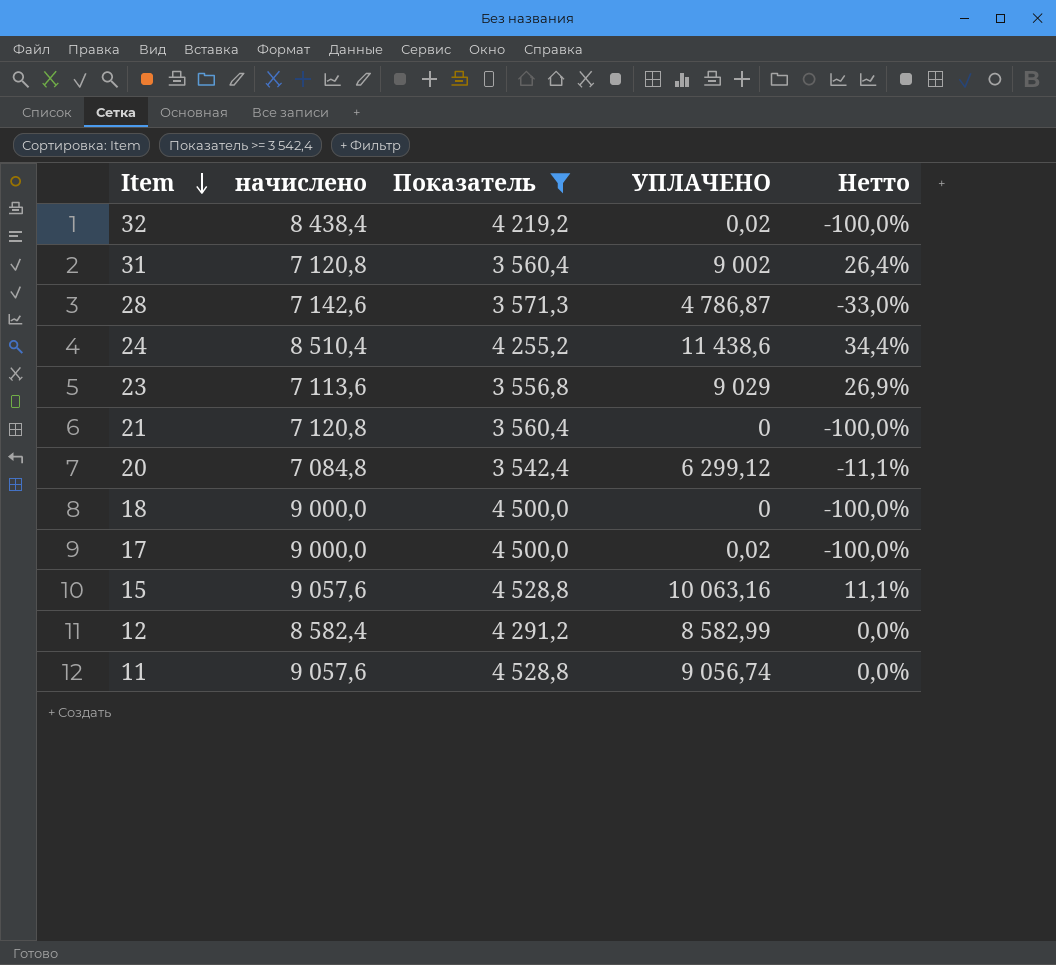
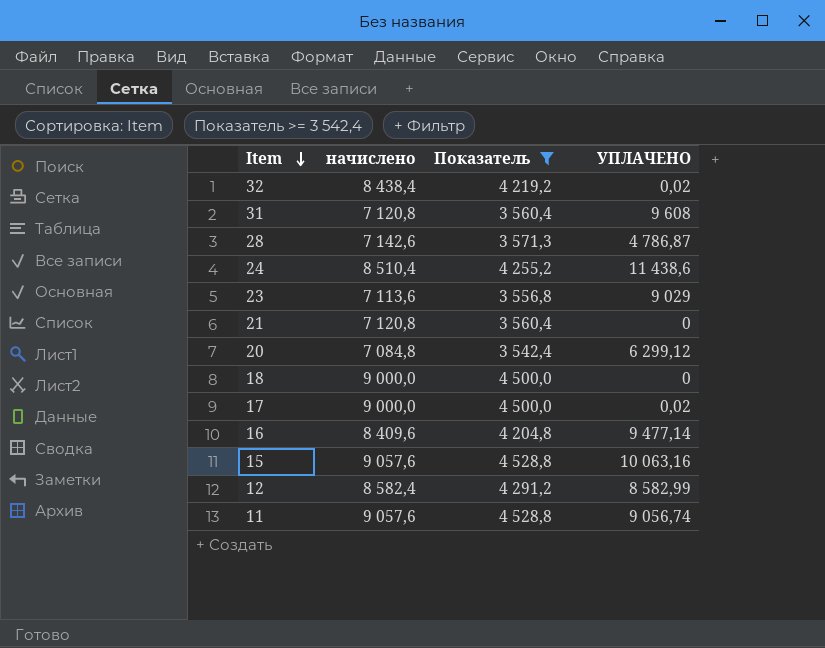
column Нетто | formula: ([УПЛАЧЕНО] - [начислено]) / [начислено] -> none
31 | УПЛАЧЕНО: 9 002 -> 9 608
row 16: none -> 8 409,6 | 4 204,8 | 9 477,14

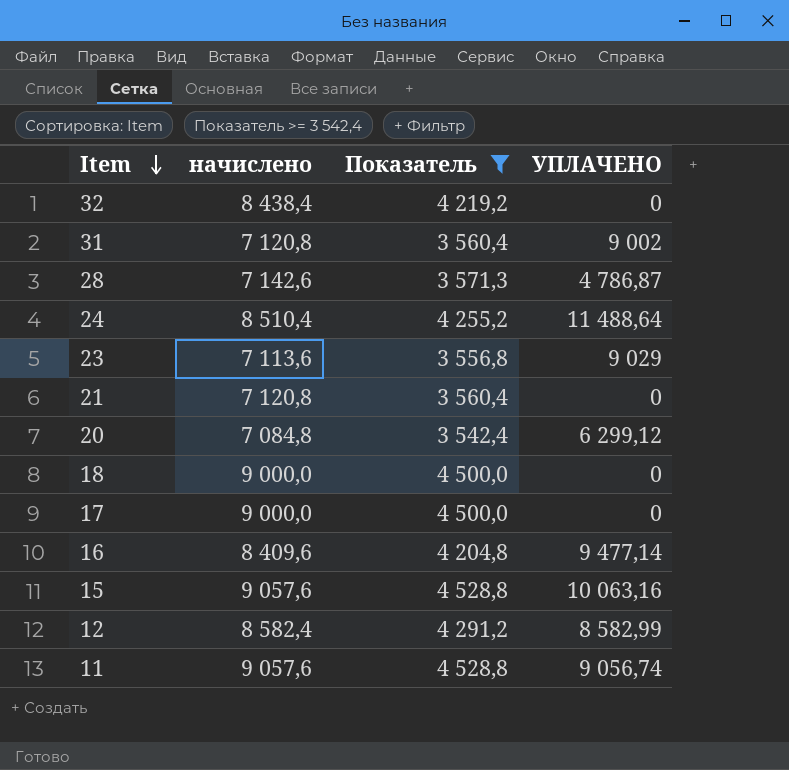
32 | УПЛАЧЕНО: 0,02 -> 0
31 | УПЛАЧЕНО: 9 608 -> 9 002
24 | УПЛАЧЕНО: 11 438,6 -> 11 488,64
17 | УПЛАЧЕНО: 0,02 -> 0

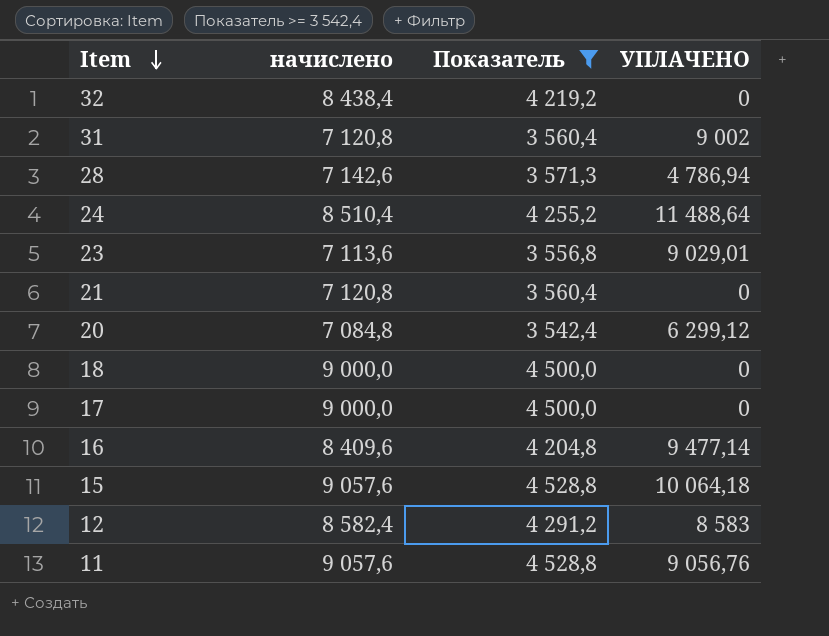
28 | УПЛАЧЕНО: 4 786,87 -> 4 786,94
23 | УПЛАЧЕНО: 9 029 -> 9 029,01
15 | УПЛАЧЕНО: 10 063,16 -> 10 064,18
12 | УПЛАЧЕНО: 8 582,99 -> 8 583
11 | УПЛАЧЕНО: 9 056,74 -> 9 056,76

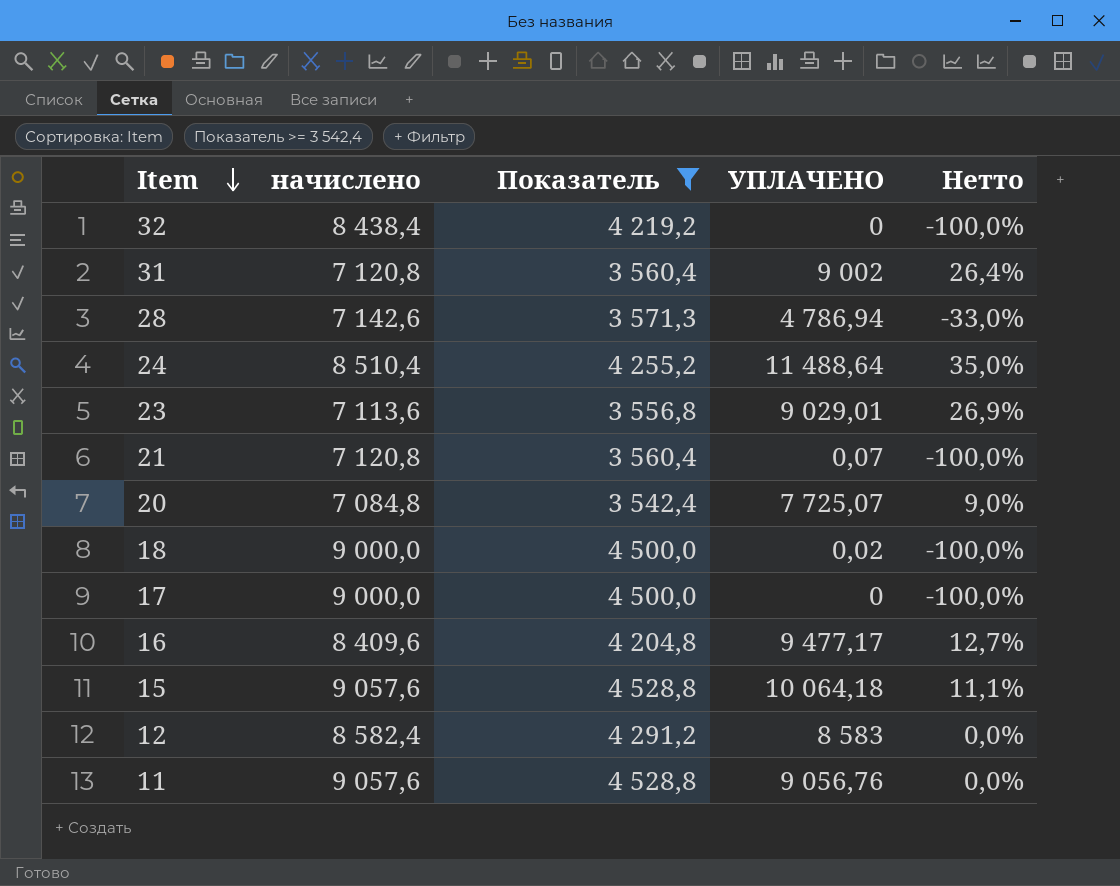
column Нетто | formula: none -> ([УПЛАЧЕНО] - [начислено]) / [начислено]
21 | УПЛАЧЕНО: 0 -> 0,07
20 | УПЛАЧЕНО: 6 299,12 -> 7 725,07
18 | УПЛАЧЕНО: 0 -> 0,02
16 | УПЛАЧЕНО: 9 477,14 -> 9 477,17

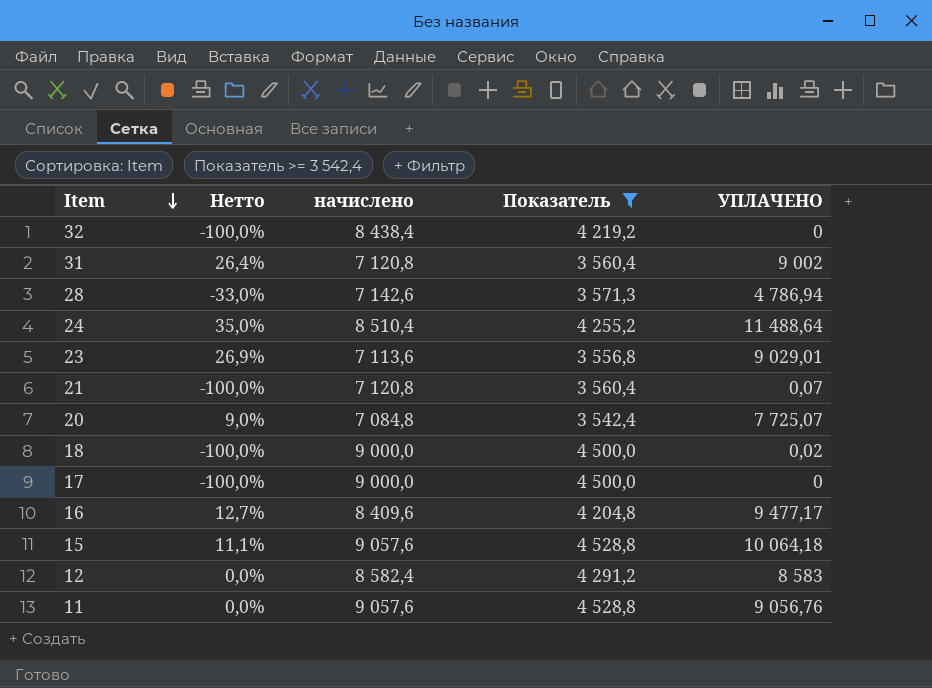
column Нетто | position: 5 -> 2

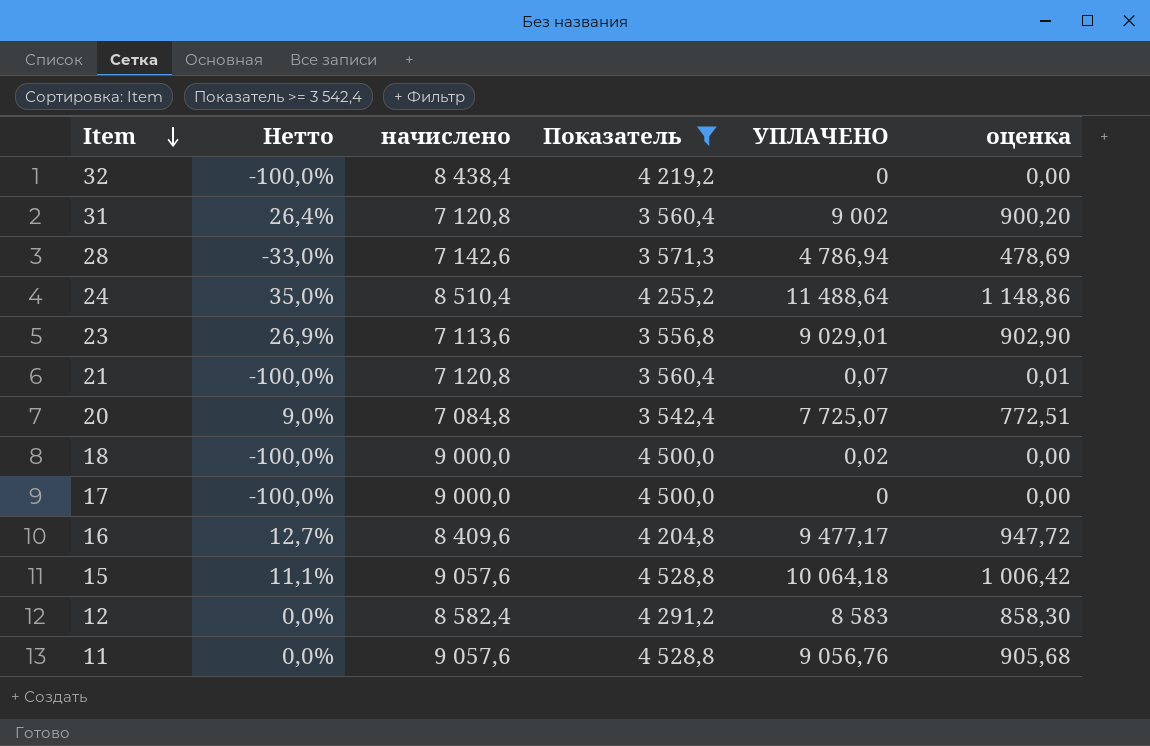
column оценка | formula: none -> [УПЛАЧЕНО] * 0,1

